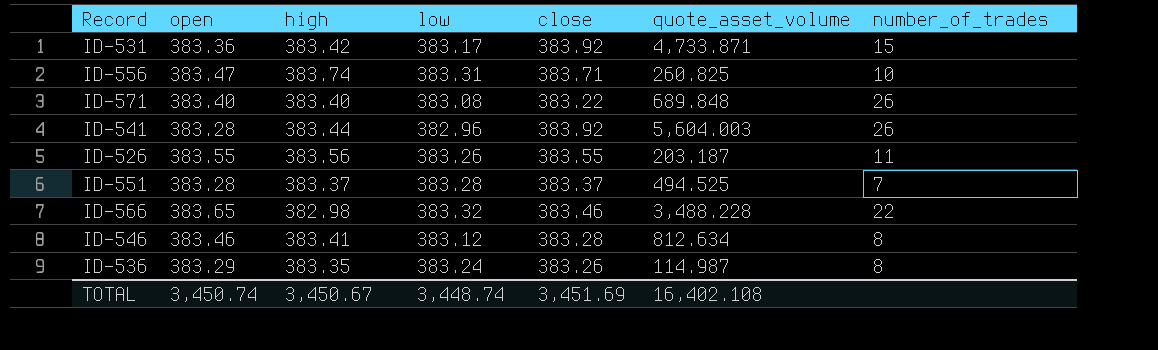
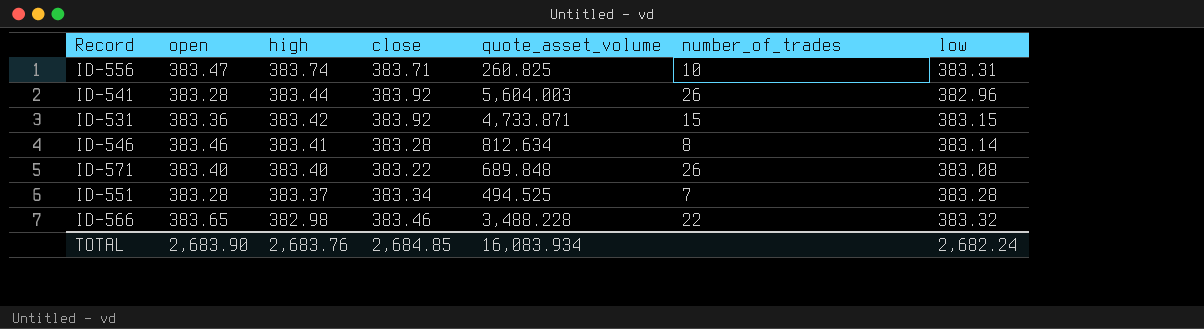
row order: none -> high descending
column low | position: 4 -> 7
row ID-526: 383.55 | 383.56 | 383.26 | 383.55 | 203.187 | 11 -> none
row ID-536: 383.29 | 383.35 | 383.24 | 383.26 | 114.987 | 8 -> none
ID-531 | low: 383.17 -> 383.15
ID-546 | low: 383.12 -> 383.14
ID-551 | close: 383.37 -> 383.34
TOTAL | open: 3,450.74 -> 2,683.90
TOTAL | high: 3,450.67 -> 2,683.76
TOTAL | close: 3,451.69 -> 2,684.85
TOTAL | quote_asset_volume: 16,402.108 -> 16,083.934
TOTAL | low: 3,448.74 -> 2,682.24

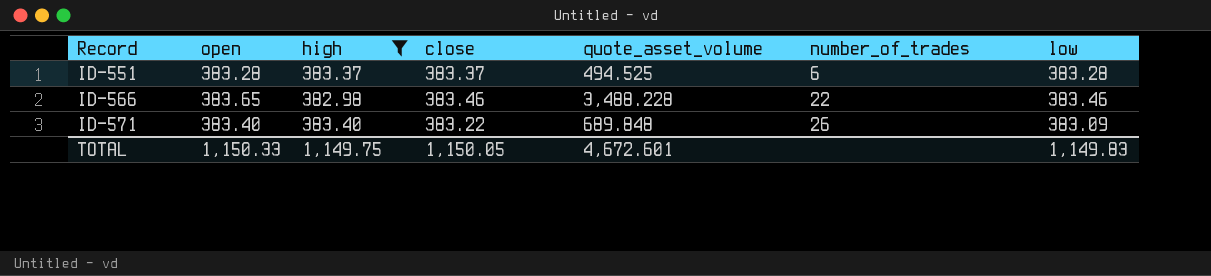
filter: none -> high <= 383.40
row order: high descending -> Record ascending
ID-551 | close: 383.34 -> 383.37
ID-551 | number_of_trades: 7 -> 6
ID-566 | low: 383.32 -> 383.46
ID-571 | low: 383.08 -> 383.09
TOTAL | open: 2,683.90 -> 1,150.33
TOTAL | high: 2,683.76 -> 1,149.75
TOTAL | close: 2,684.85 -> 1,150.05
TOTAL | quote_asset_volume: 16,083.934 -> 4,672.601
TOTAL | low: 2,682.24 -> 1,149.83

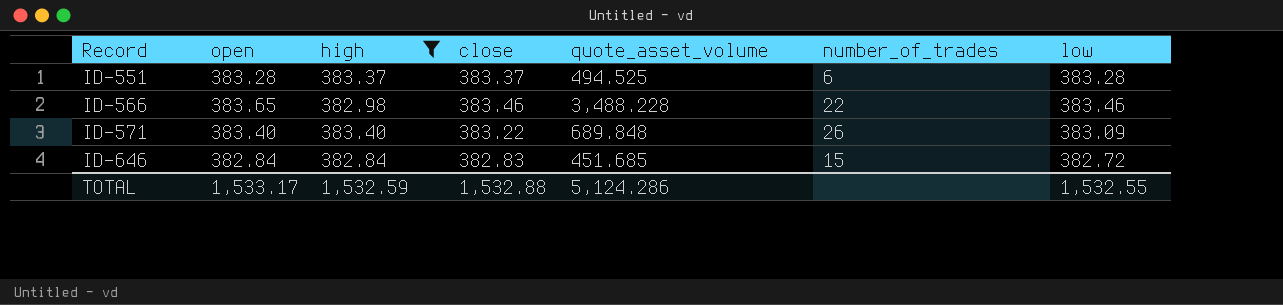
row ID-646: none -> 382.84 | 382.84 | 382.83 | 451.685 | 15 | 382.72
TOTAL | open: 1,150.33 -> 1,533.17
TOTAL | high: 1,149.75 -> 1,532.59
TOTAL | close: 1,150.05 -> 1,532.88
TOTAL | quote_asset_volume: 4,672.601 -> 5,124.286
TOTAL | low: 1,149.83 -> 1,532.55

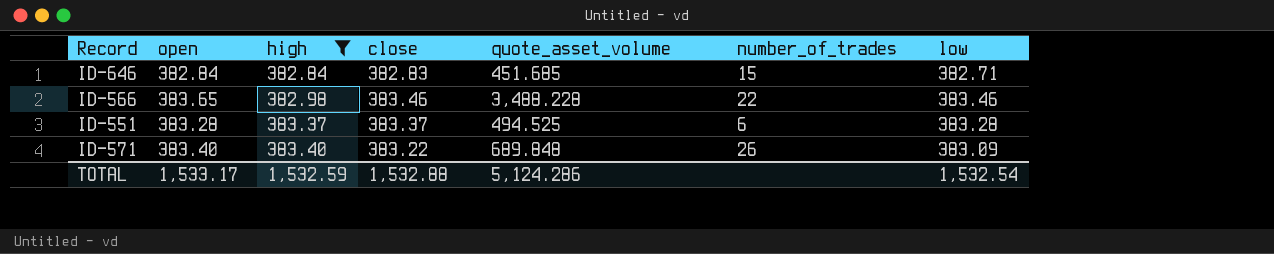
row order: Record ascending -> high ascending
ID-646 | low: 382.72 -> 382.71
TOTAL | low: 1,532.55 -> 1,532.54

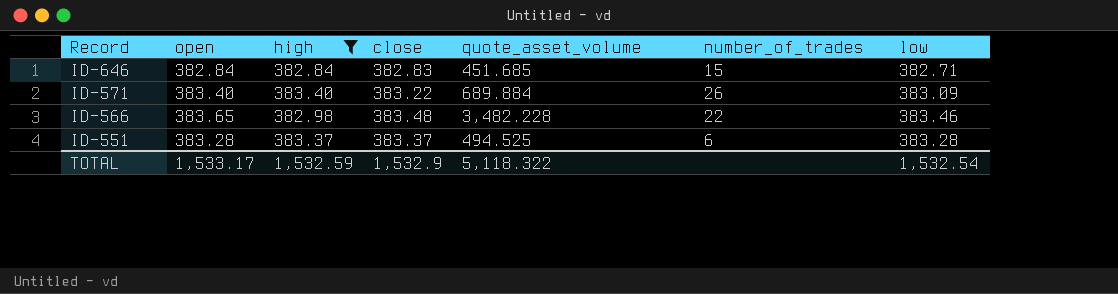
row order: high ascending -> Record descending
ID-571 | quote_asset_volume: 689.848 -> 689.884
ID-566 | close: 383.46 -> 383.48
ID-566 | quote_asset_volume: 3,488.228 -> 3,482.228
TOTAL | close: 1,532.88 -> 1,532.9
TOTAL | quote_asset_volume: 5,124.286 -> 5,118.322

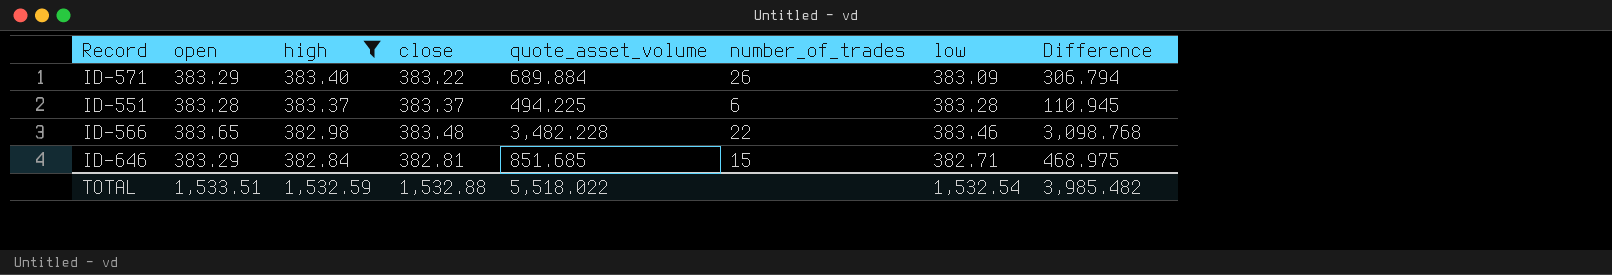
row order: Record descending -> high descending
column Difference | formula: none -> [quote_asset_volume] - [low]
ID-571 | open: 383.40 -> 383.29
ID-551 | quote_asset_volume: 494.525 -> 494.225
ID-646 | open: 382.84 -> 383.29
ID-646 | close: 382.83 -> 382.81
ID-646 | quote_asset_volume: 451.685 -> 851.685
TOTAL | open: 1,533.17 -> 1,533.51
TOTAL | close: 1,532.9 -> 1,532.88
TOTAL | quote_asset_volume: 5,118.322 -> 5,518.022

